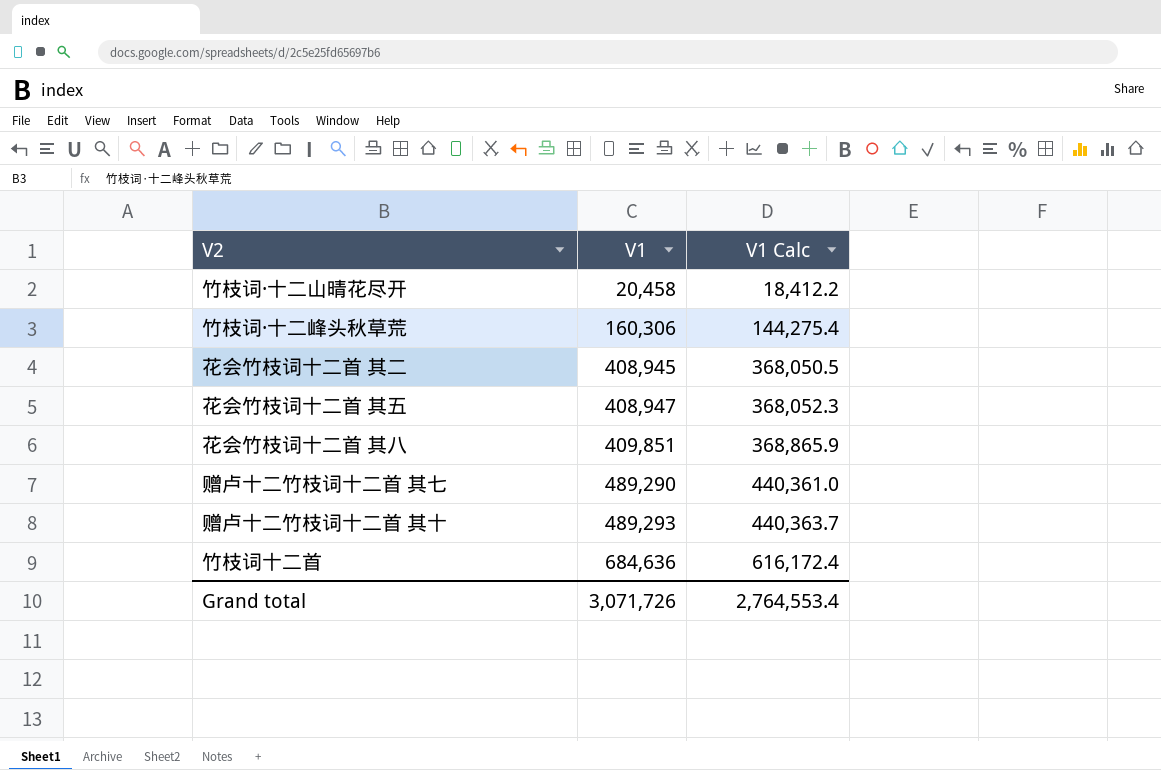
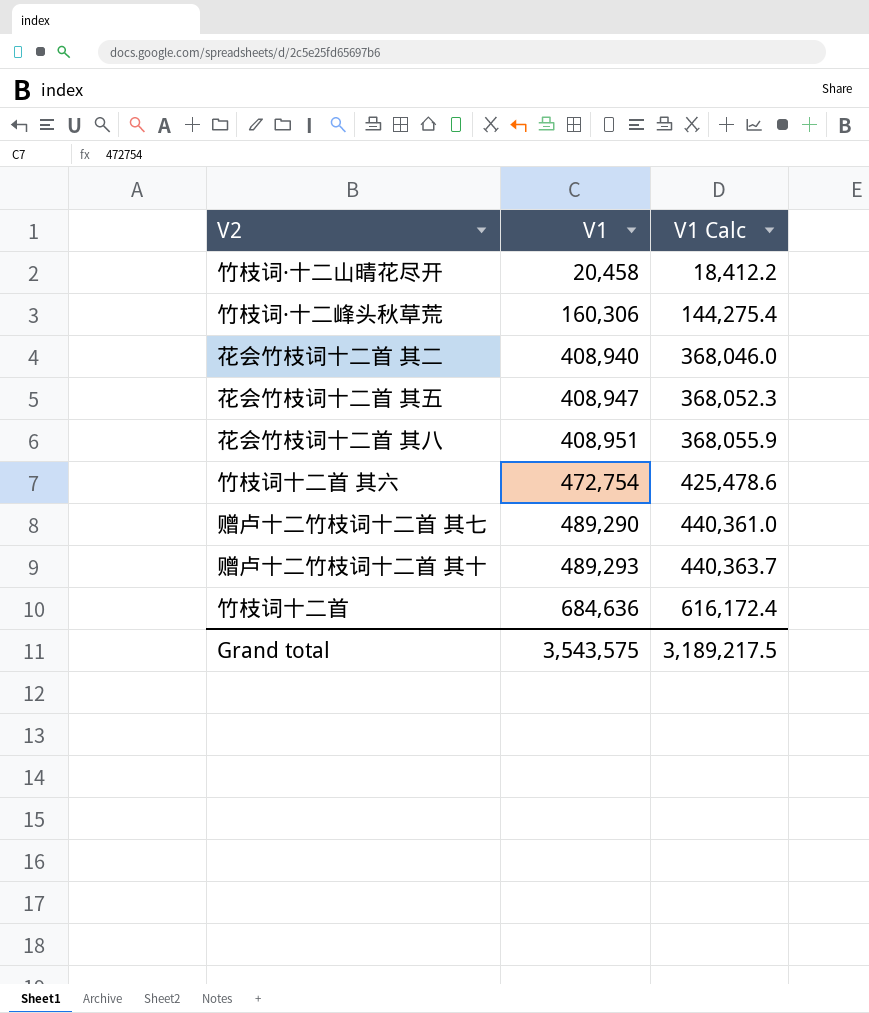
花会竹枝词十二首 其二 | V1: 408,945 -> 408,940
花会竹枝词十二首 其二 | V1 Calc: 368,050.5 -> 368,046.0
花会竹枝词十二首 其八 | V1: 409,851 -> 408,951
花会竹枝词十二首 其八 | V1 Calc: 368,865.9 -> 368,055.9
row 竹枝词十二首 其六: none -> 472,754 | 425,478.6
Grand total | V1: 3,071,726 -> 3,543,575
Grand total | V1 Calc: 2,764,553.4 -> 3,189,217.5

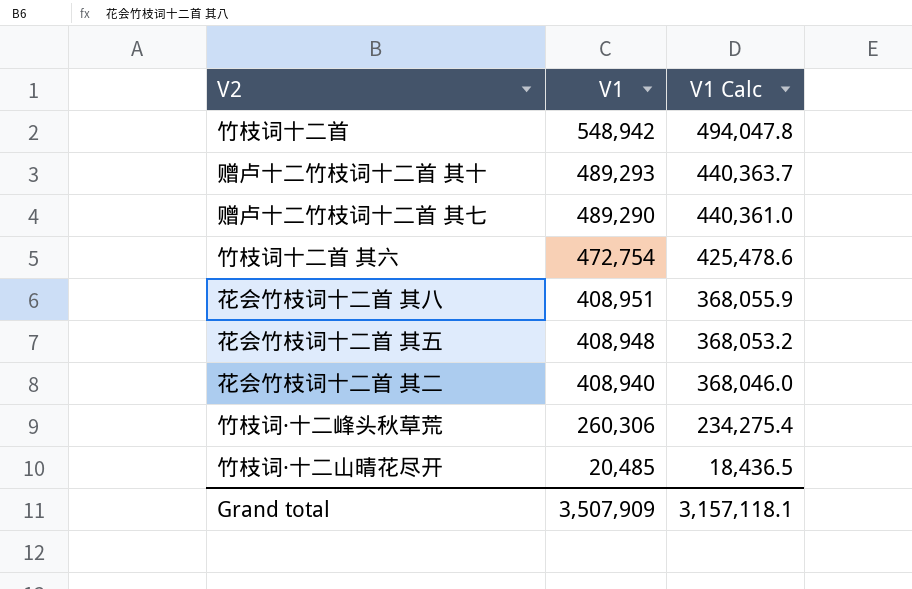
row order: V1 ascending -> V1 descending
竹枝词十二首 | V1: 684,636 -> 548,942
竹枝词十二首 | V1 Calc: 616,172.4 -> 494,047.8
花会竹枝词十二首 其五 | V1: 408,947 -> 408,948
花会竹枝词十二首 其五 | V1 Calc: 368,052.3 -> 368,053.2
竹枝词·十二峰头秋草荒 | V1: 160,306 -> 260,306
竹枝词·十二峰头秋草荒 | V1 Calc: 144,275.4 -> 234,275.4
竹枝词·十二山晴花尽开 | V1: 20,458 -> 20,485
竹枝词·十二山晴花尽开 | V1 Calc: 18,412.2 -> 18,436.5
Grand total | V1: 3,543,575 -> 3,507,909
Grand total | V1 Calc: 3,189,217.5 -> 3,157,118.1

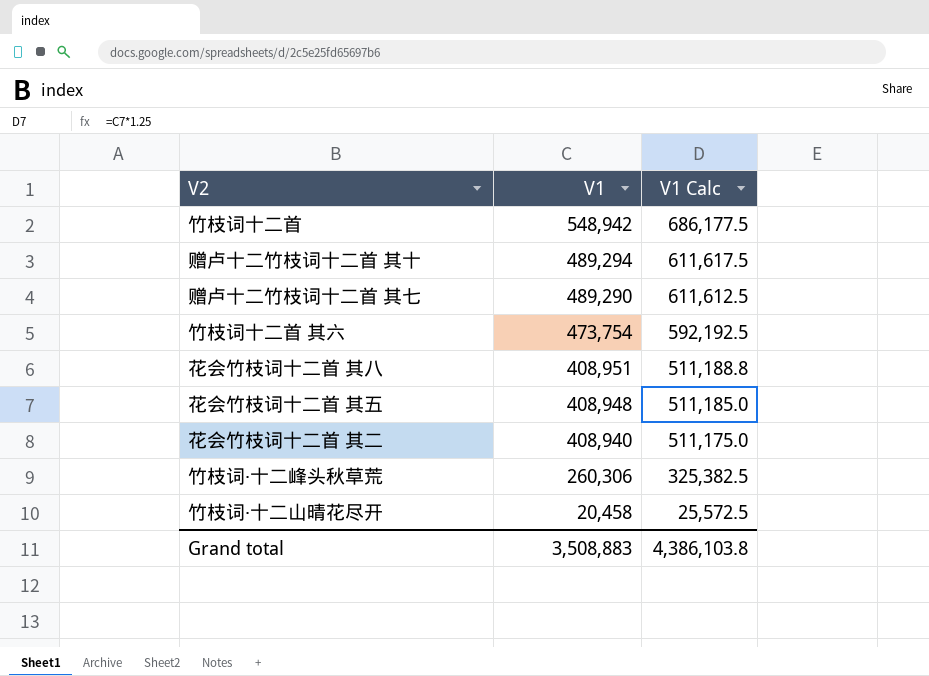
column V1 Calc | formula: [V1] * 0.9 -> [V1] * 1.25
赠卢十二竹枝词十二首 其十 | V1: 489,293 -> 489,294
竹枝词十二首 其六 | V1: 472,754 -> 473,754
竹枝词·十二山晴花尽开 | V1: 20,485 -> 20,458
Grand total | V1: 3,507,909 -> 3,508,883
Grand total | V1 Calc: 3,157,118.1 -> 4,386,103.8

